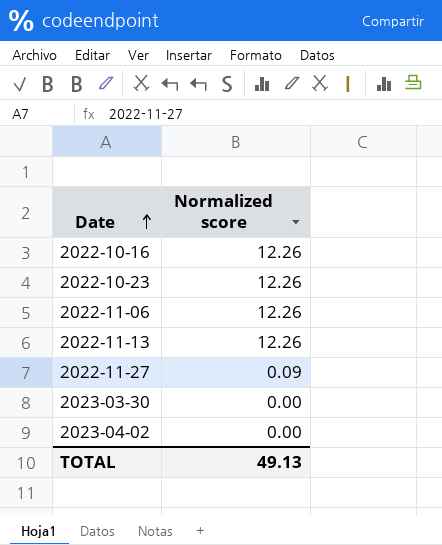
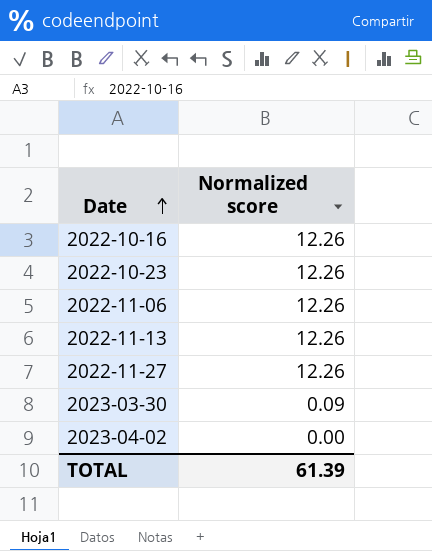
2022-11-27 | Normalized score: 0.09 -> 12.26
2023-03-30 | Normalized score: 0.00 -> 0.09
TOTAL | Normalized score: 49.13 -> 61.39

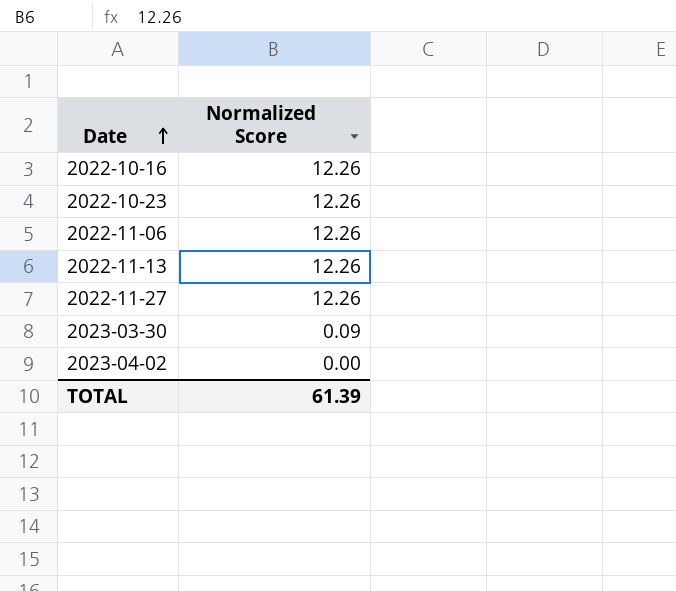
column name: Normalized score -> Normalized Score

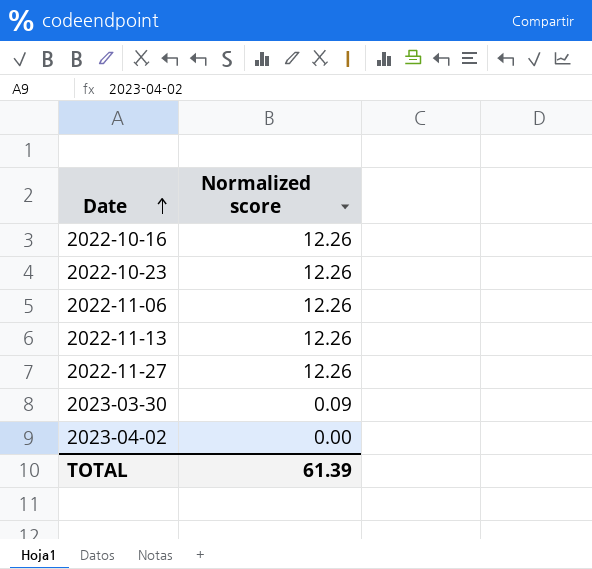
column name: Normalized Score -> Normalized score

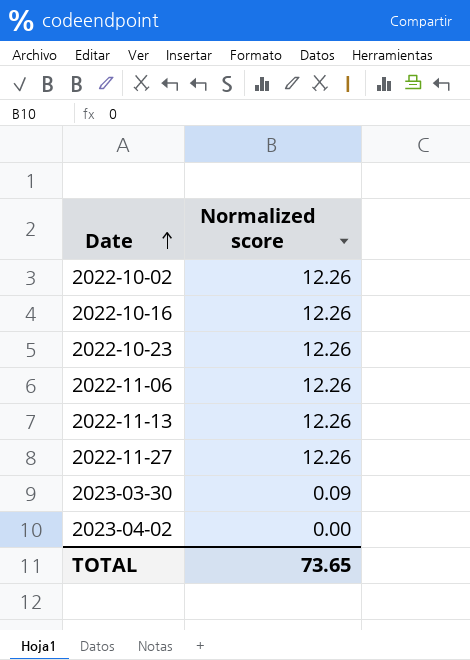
row 2022-10-02: none -> 12.26
TOTAL | Normalized score: 61.39 -> 73.65

